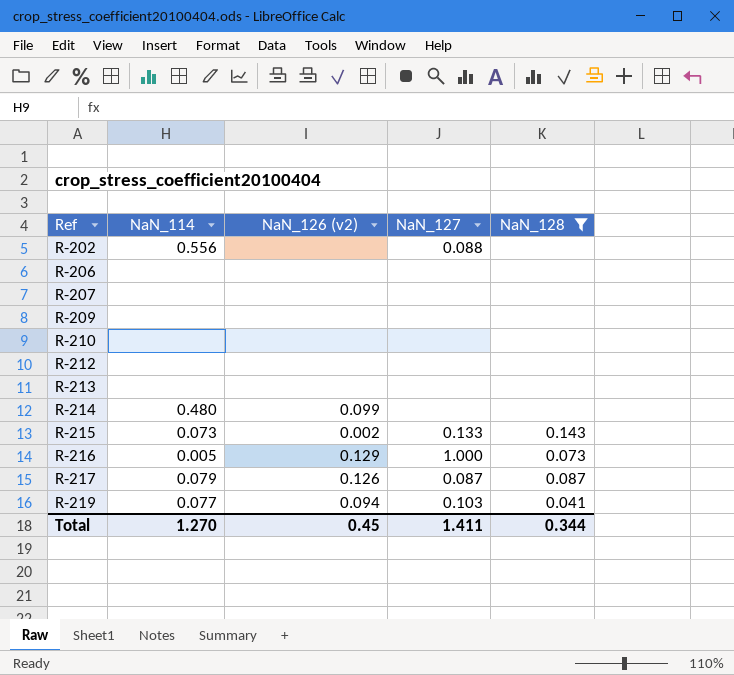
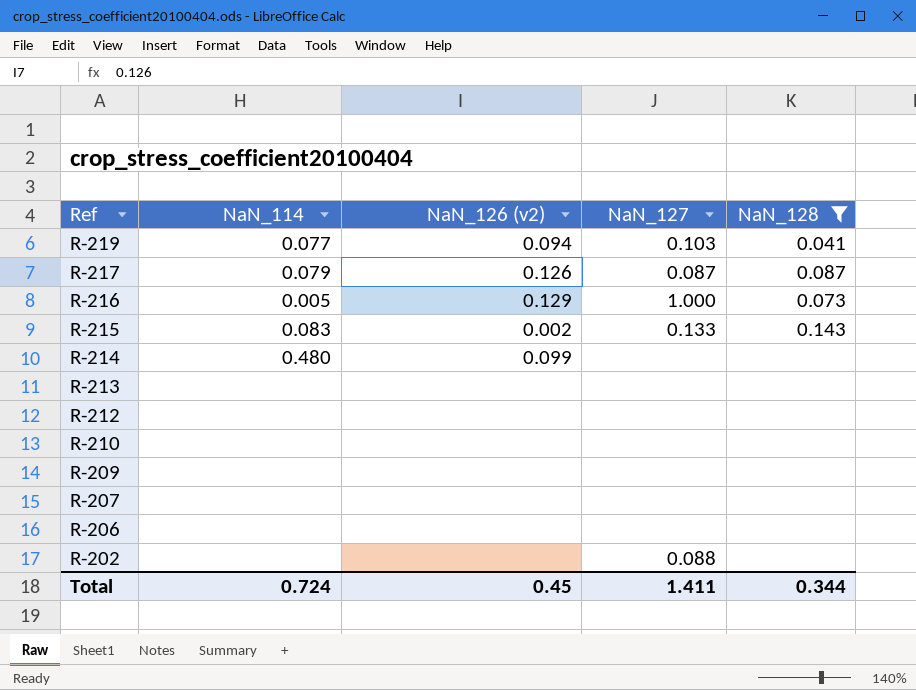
row order: Ref ascending -> Ref descending
R-215 | NaN_114: 0.073 -> 0.083
R-202 | NaN_114: 0.556 -> none
Total | NaN_114: 1.270 -> 0.724

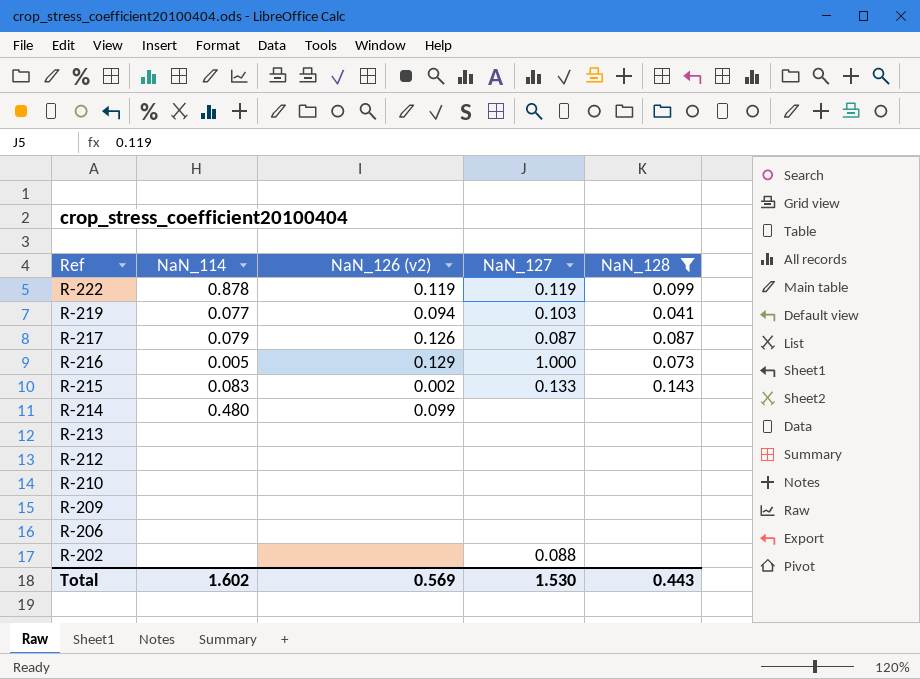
row R-207: none | none | none | none -> none
row R-222: none -> 0.878 | 0.119 | 0.119 | 0.099
Total | NaN_114: 0.724 -> 1.602
Total | NaN_126 (v2): 0.45 -> 0.569
Total | NaN_127: 1.411 -> 1.530
Total | NaN_128: 0.344 -> 0.443

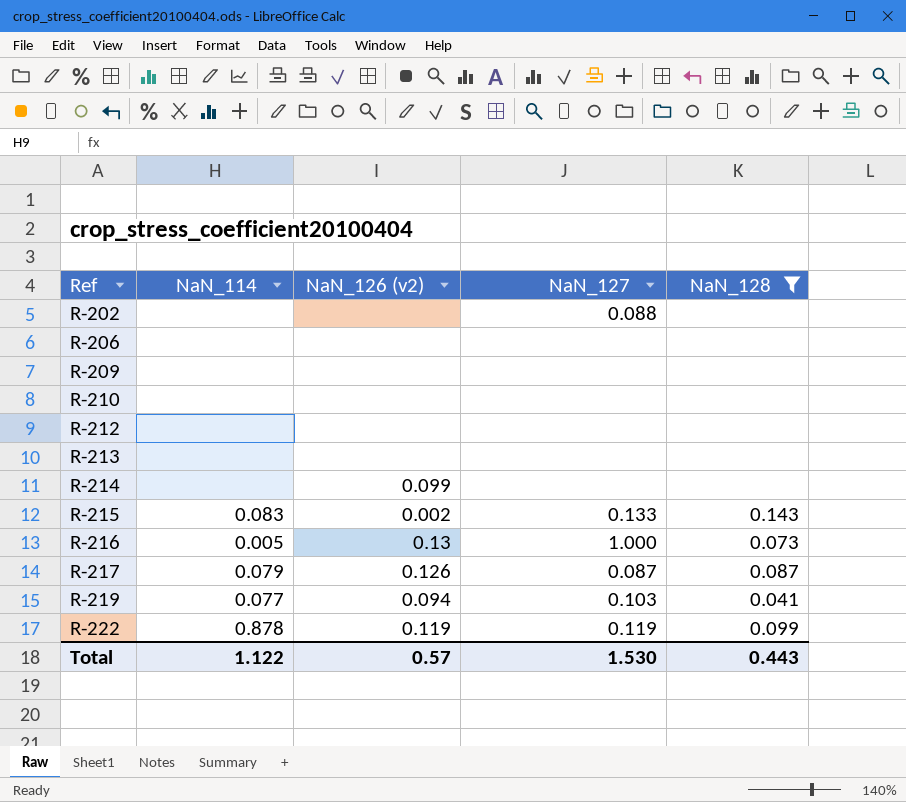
row order: Ref descending -> Ref ascending
R-214 | NaN_114: 0.480 -> none
R-216 | NaN_126 (v2): 0.129 -> 0.13
Total | NaN_114: 1.602 -> 1.122
Total | NaN_126 (v2): 0.569 -> 0.57

